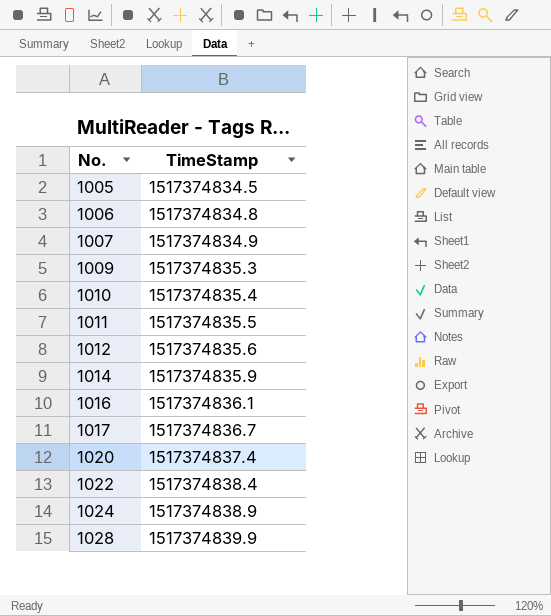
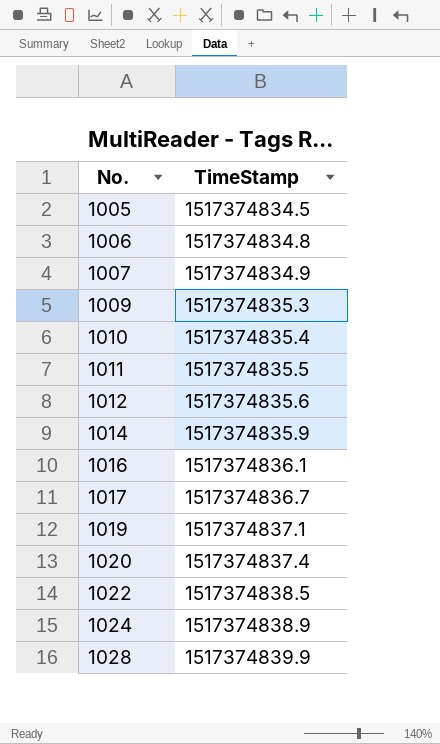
row 1019: none -> 1517374837.1
1022 | TimeStamp: 1517374838.4 -> 1517374838.5

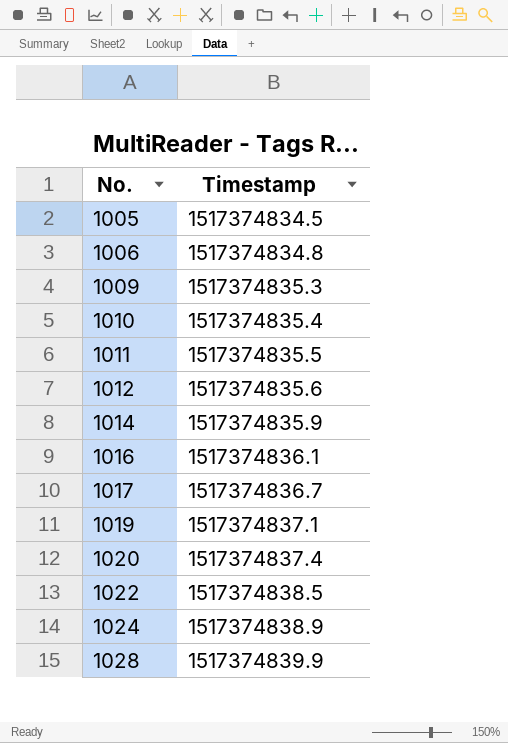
column name: TimeStamp -> Timestamp
row 1007: 1517374834.9 -> none

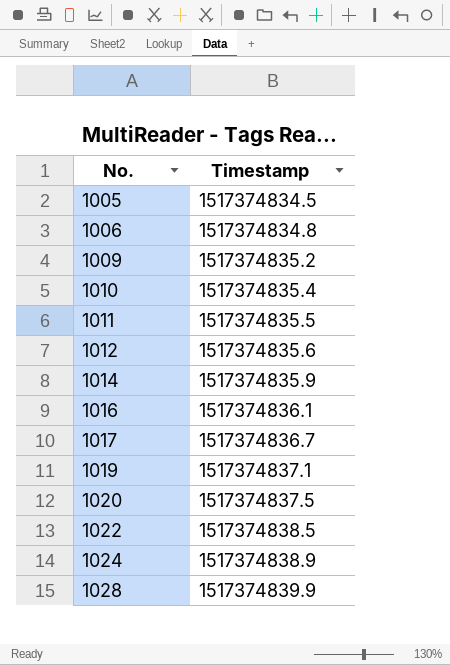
1009 | Timestamp: 1517374835.3 -> 1517374835.2
1020 | Timestamp: 1517374837.4 -> 1517374837.5

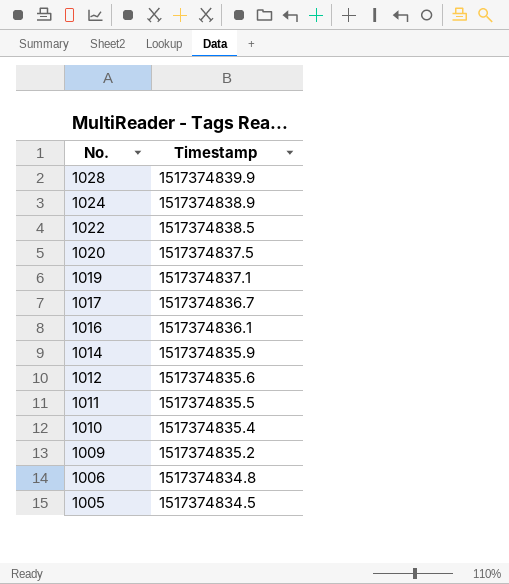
row order: No. ascending -> No. descending

